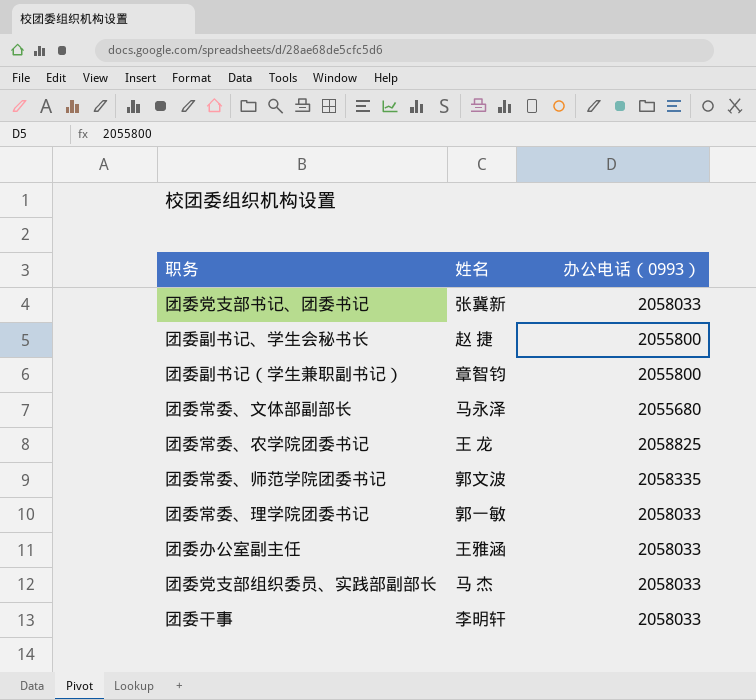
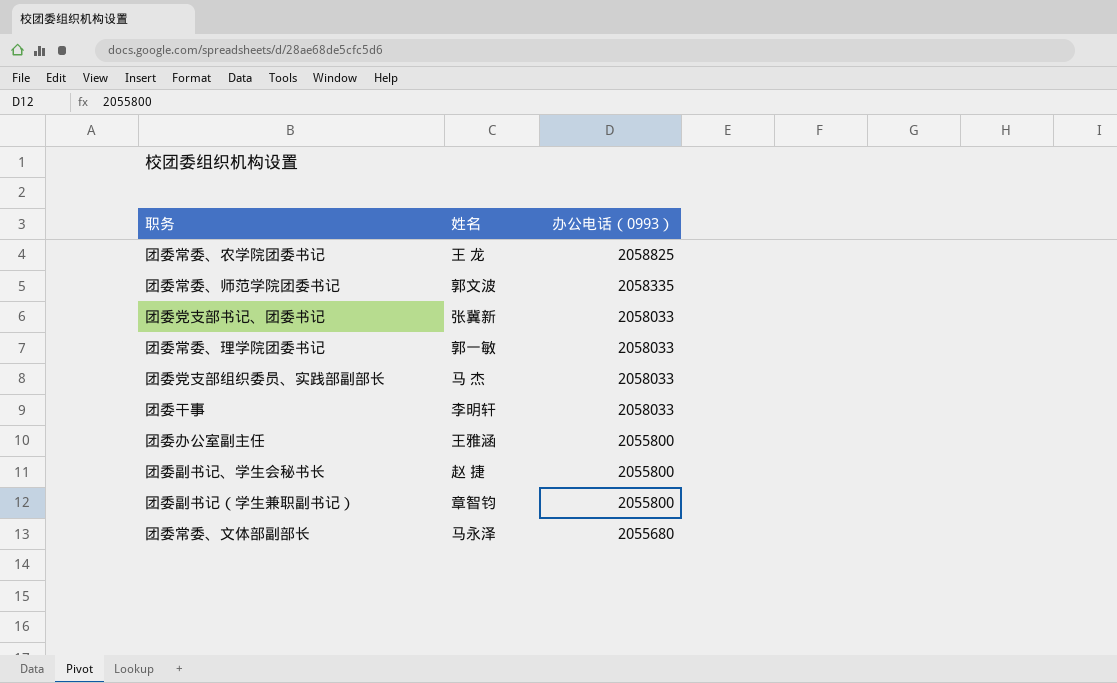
row order: none -> 办公电话（0993） descending
团委办公室副主任 | 办公电话（0993）: 2058033 -> 2055800

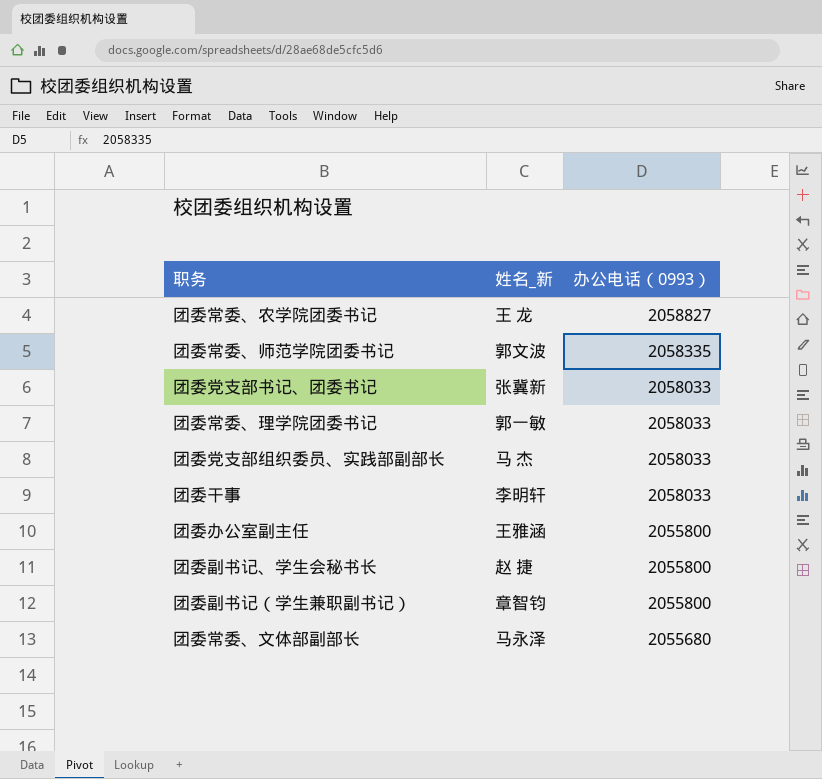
column name: 姓名 -> 姓名_新
团委常委、农学院团委书记 | 办公电话（0993）: 2058825 -> 2058827

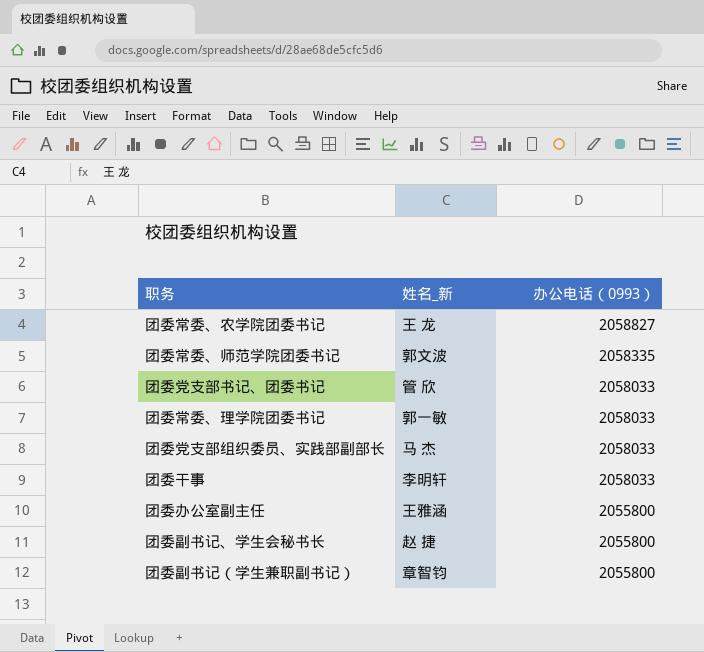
row 团委常委、文体部副部长: 马永泽 | 2055680 -> none
团委党支部书记、团委书记 | 姓名_新: 张冀新 -> 管 欣

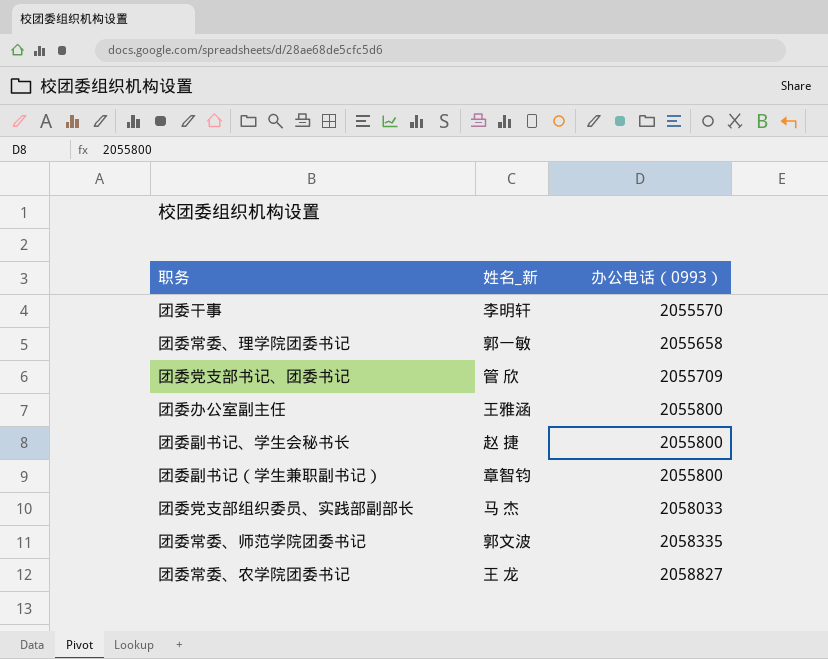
row order: 办公电话（0993） descending -> 办公电话（0993） ascending
团委干事 | 办公电话（0993）: 2058033 -> 2055570
团委常委、理学院团委书记 | 办公电话（0993）: 2058033 -> 2055658
团委党支部书记、团委书记 | 办公电话（0993）: 2058033 -> 2055709

